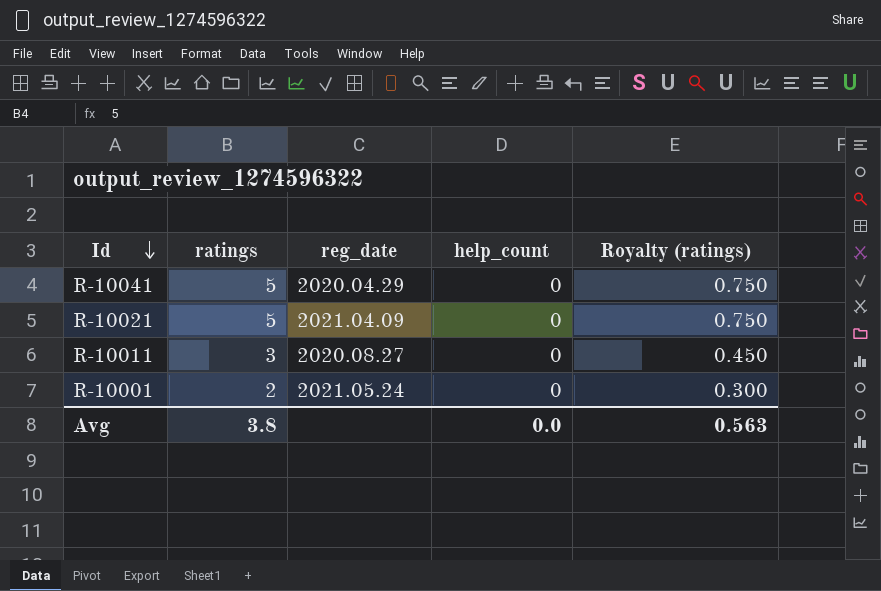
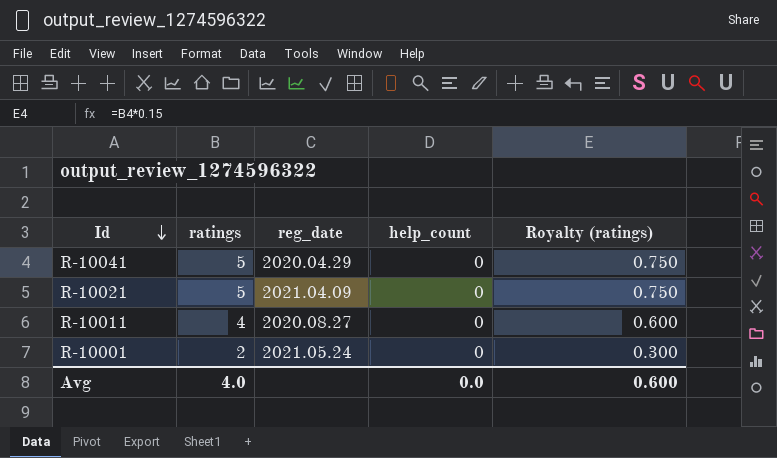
R-10011 | ratings: 3 -> 4
R-10011 | Royalty (ratings): 0.450 -> 0.600
Avg | ratings: 3.8 -> 4.0
Avg | Royalty (ratings): 0.563 -> 0.600

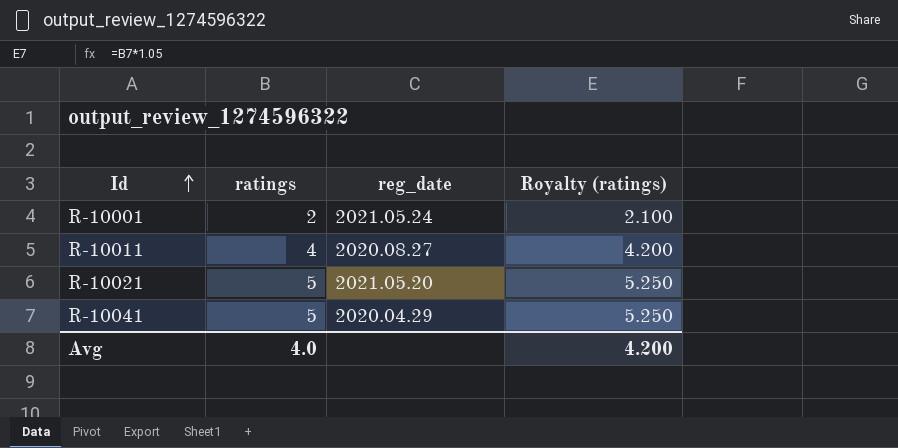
row order: Id descending -> Id ascending
column help_count | position: 4 -> none
column Royalty (ratings) | formula: [ratings] * 0.15 -> [ratings] * 1.05
R-10021 | reg_date: 2021.04.09 -> 2021.05.20
Avg | Royalty (ratings): 0.600 -> 4.200

